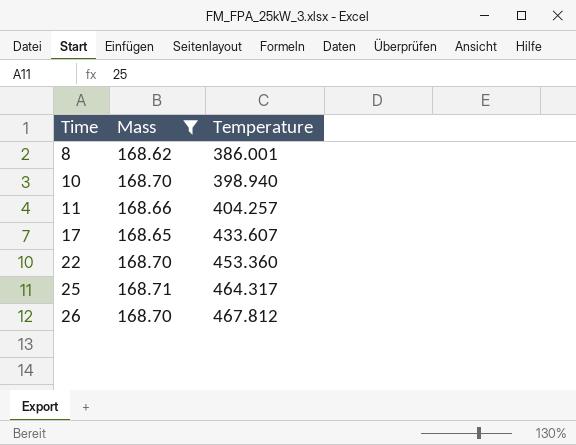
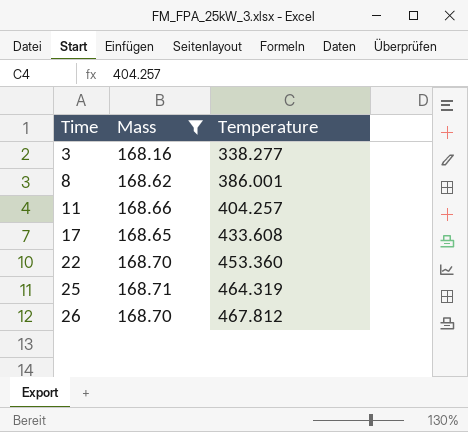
row 10: 168.70 | 398.940 -> none
row 3: none -> 168.16 | 338.277
17 | Temperature: 433.607 -> 433.608
25 | Temperature: 464.317 -> 464.319

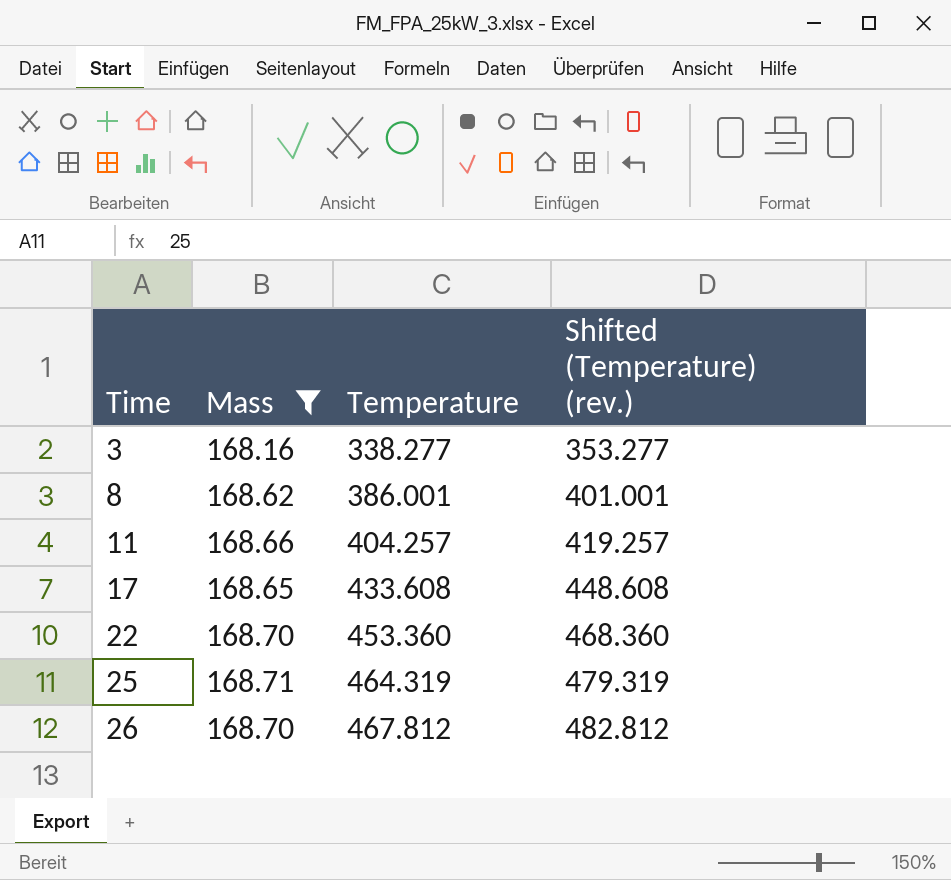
column Shifted (Temperature) (rev.) | formula: none -> [Temperature] + 15

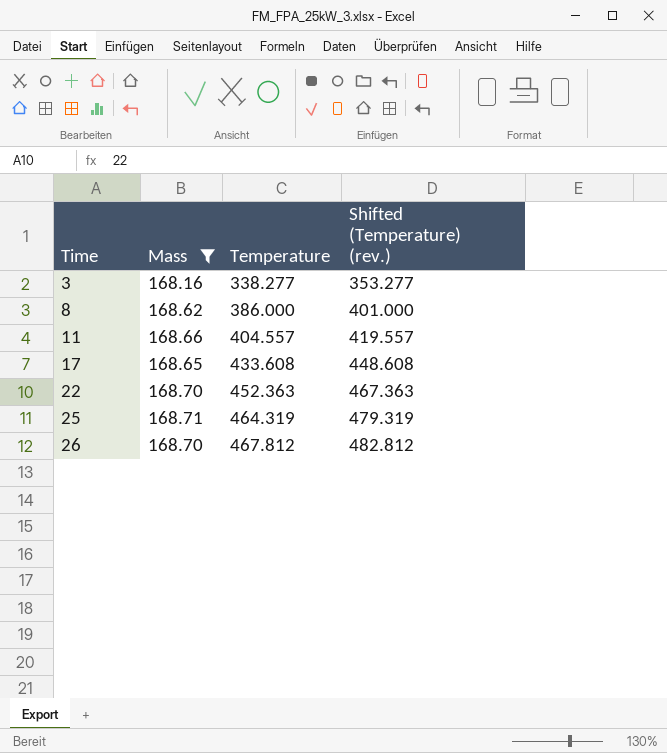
8 | Temperature: 386.001 -> 386.000
8 | Shifted (Temperature) (rev.): 401.001 -> 401.000
11 | Temperature: 404.257 -> 404.557
11 | Shifted (Temperature) (rev.): 419.257 -> 419.557
22 | Temperature: 453.360 -> 452.363
22 | Shifted (Temperature) (rev.): 468.360 -> 467.363

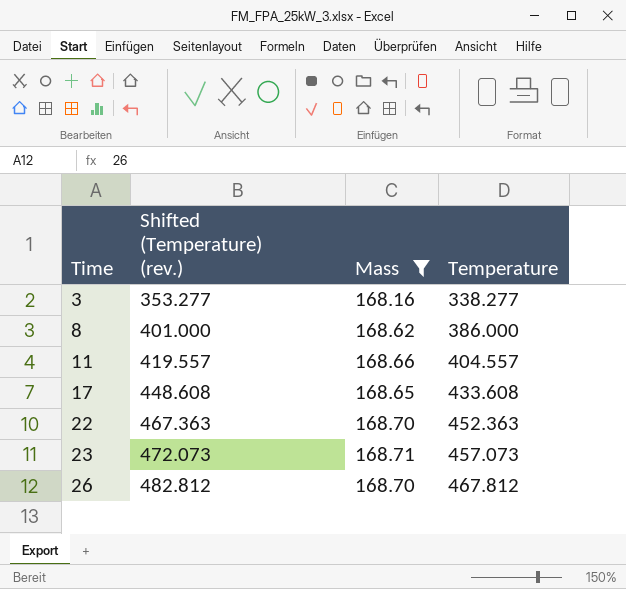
column Shifted (Temperature) (rev.) | position: 4 -> 2
row 25: 168.71 | 464.319 | 479.319 -> none
row 23: none -> 472.073 | 168.71 | 457.073

